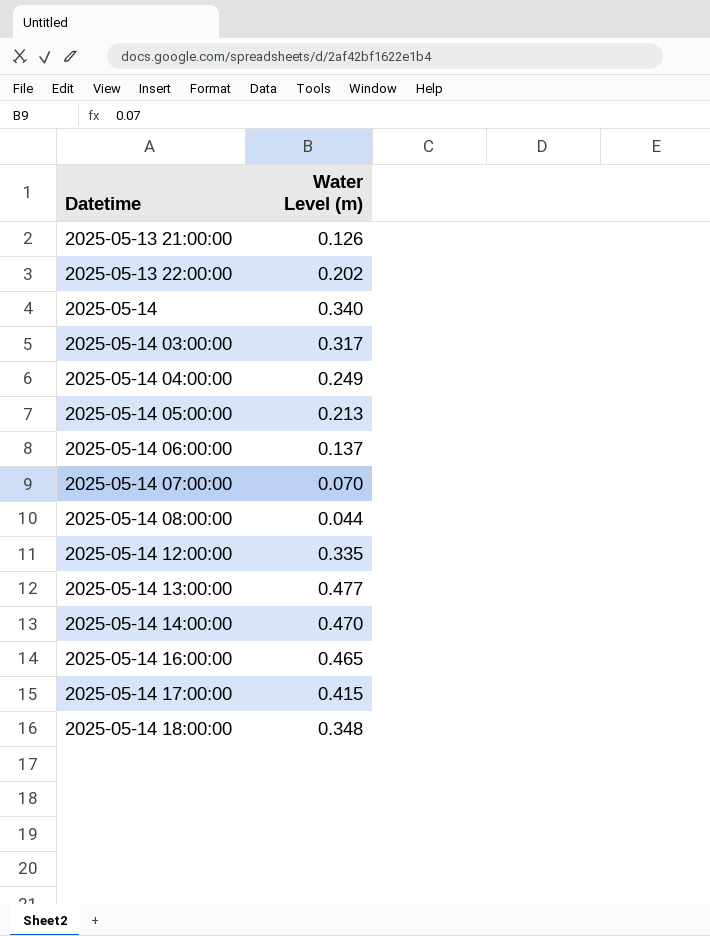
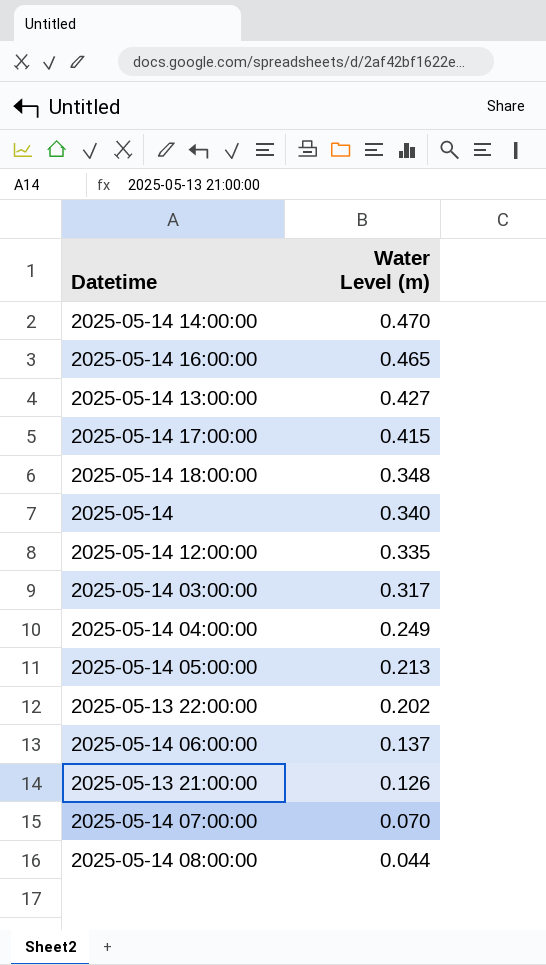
row order: Datetime ascending -> Water Level (m) descending
2025-05-14 13:00:00 | Water Level (m): 0.477 -> 0.427

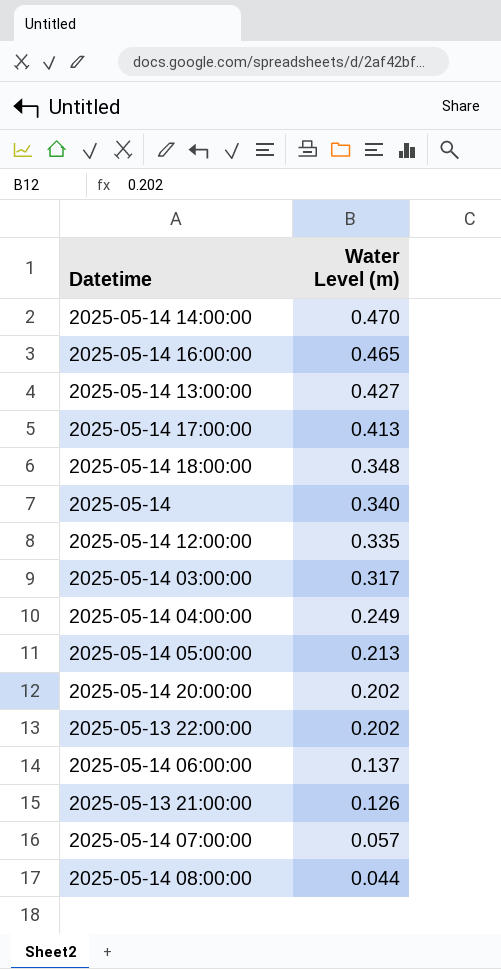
2025-05-14 17:00:00 | Water Level (m): 0.415 -> 0.413
row 2025-05-14 20:00:00: none -> 0.202
2025-05-14 07:00:00 | Water Level (m): 0.070 -> 0.057

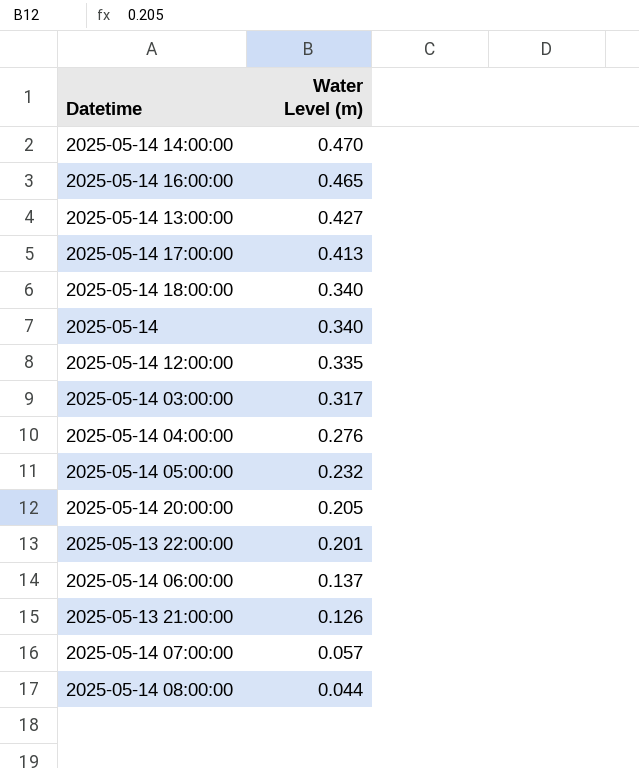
2025-05-14 18:00:00 | Water Level (m): 0.348 -> 0.340
2025-05-14 04:00:00 | Water Level (m): 0.249 -> 0.276
2025-05-14 05:00:00 | Water Level (m): 0.213 -> 0.232
2025-05-14 20:00:00 | Water Level (m): 0.202 -> 0.205
2025-05-13 22:00:00 | Water Level (m): 0.202 -> 0.201

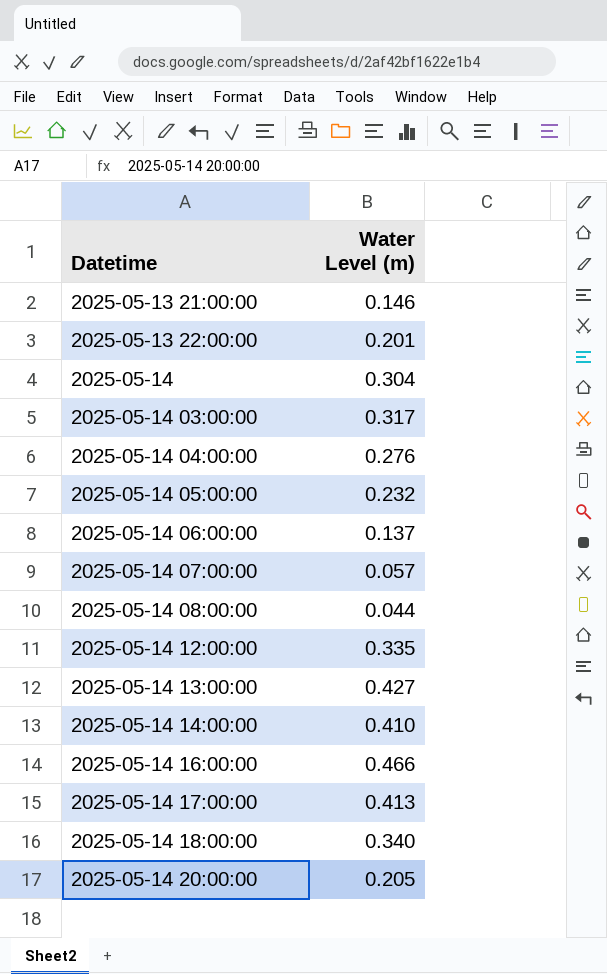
row order: Water Level (m) descending -> Datetime ascending
2025-05-13 21:00:00 | Water Level (m): 0.126 -> 0.146
2025-05-14 | Water Level (m): 0.340 -> 0.304
2025-05-14 14:00:00 | Water Level (m): 0.470 -> 0.410
2025-05-14 16:00:00 | Water Level (m): 0.465 -> 0.466

